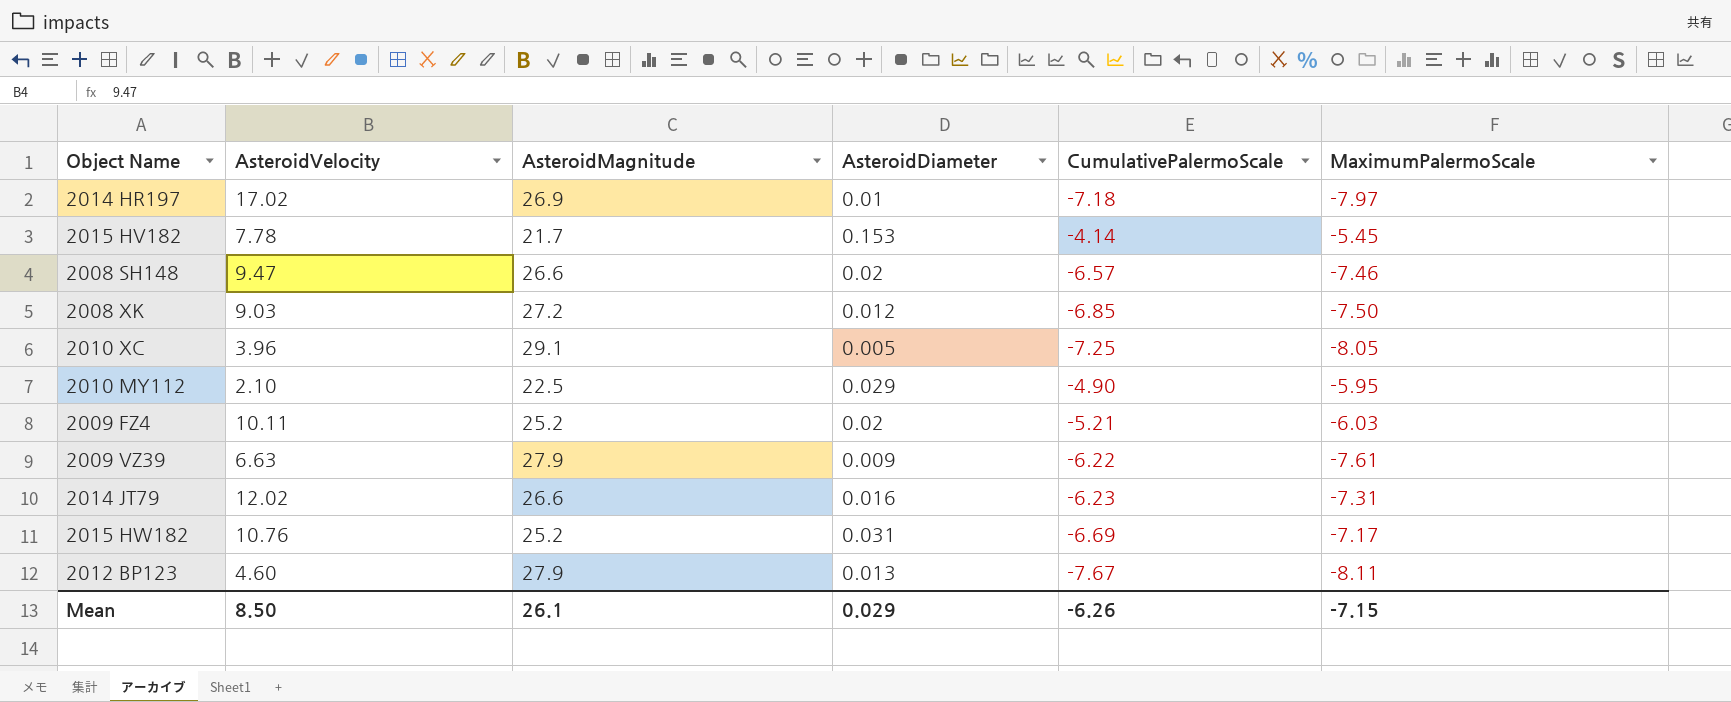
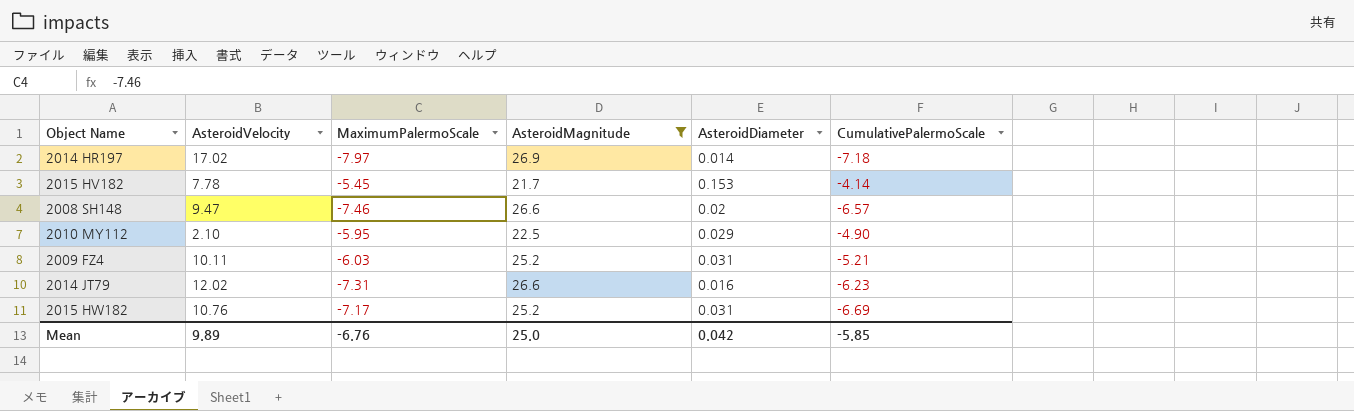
filter: none -> AsteroidMagnitude <= 26.9
column MaximumPalermoScale | position: 6 -> 3
2014 HR197 | AsteroidDiameter: 0.01 -> 0.014
2009 FZ4 | AsteroidDiameter: 0.02 -> 0.031
Mean | AsteroidVelocity: 8.50 -> 9.89
Mean | MaximumPalermoScale: -7.15 -> -6.76
Mean | AsteroidMagnitude: 26.1 -> 25.0
Mean | AsteroidDiameter: 0.029 -> 0.042
Mean | CumulativePalermoScale: -6.26 -> -5.85

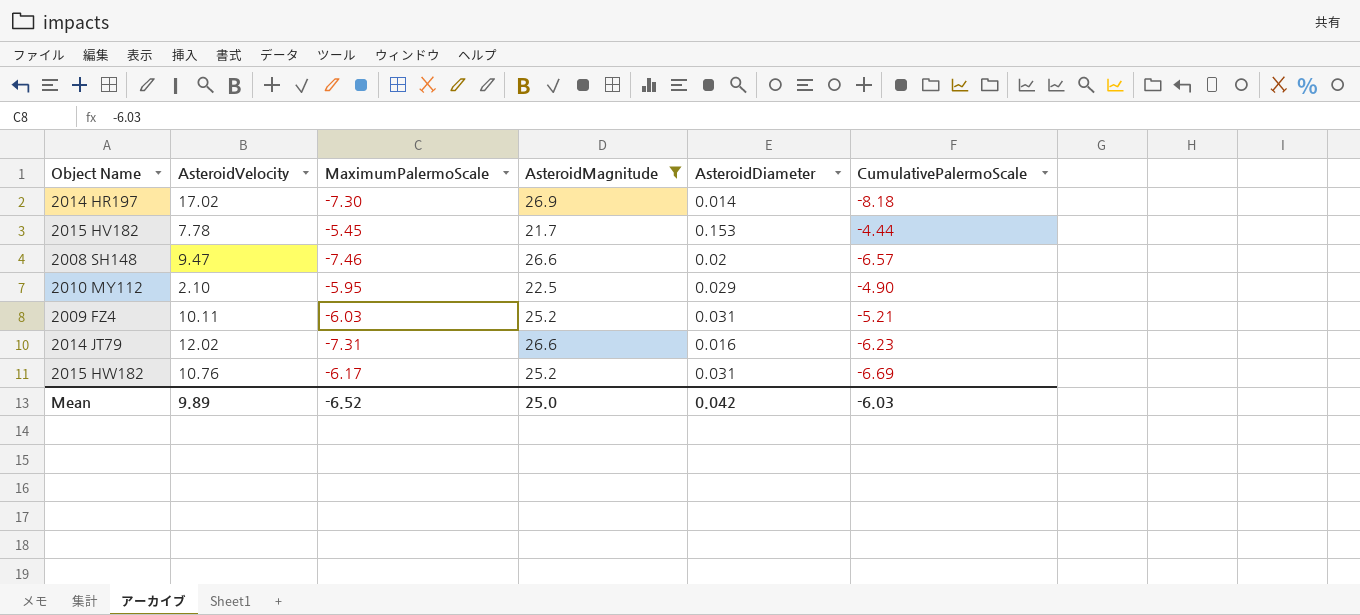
2014 HR197 | MaximumPalermoScale: -7.97 -> -7.30
2014 HR197 | CumulativePalermoScale: -7.18 -> -8.18
2015 HV182 | CumulativePalermoScale: -4.14 -> -4.44
2015 HW182 | MaximumPalermoScale: -7.17 -> -6.17
Mean | MaximumPalermoScale: -6.76 -> -6.52
Mean | CumulativePalermoScale: -5.85 -> -6.03

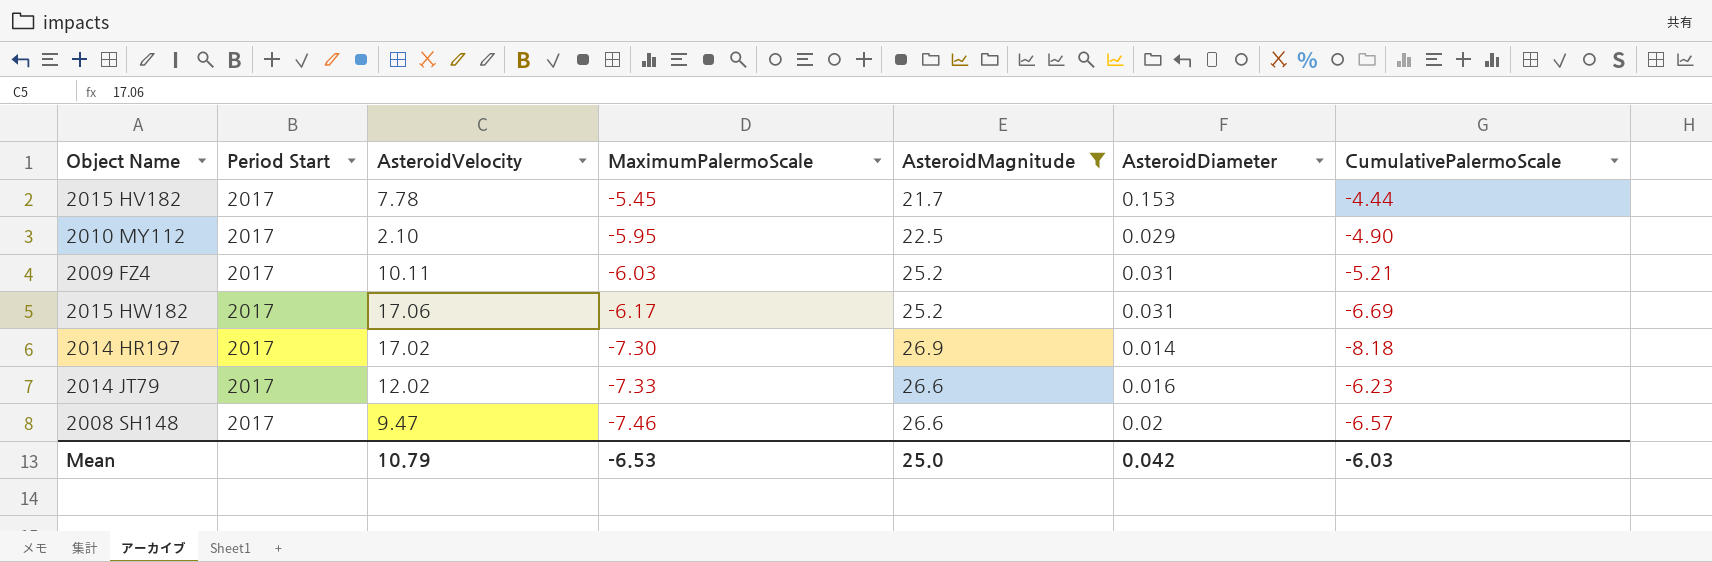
row order: none -> MaximumPalermoScale descending
column Period Start | position: none -> 2
2015 HW182 | AsteroidVelocity: 10.76 -> 17.06
2014 JT79 | MaximumPalermoScale: -7.31 -> -7.33
Mean | AsteroidVelocity: 9.89 -> 10.79
Mean | MaximumPalermoScale: -6.52 -> -6.53

